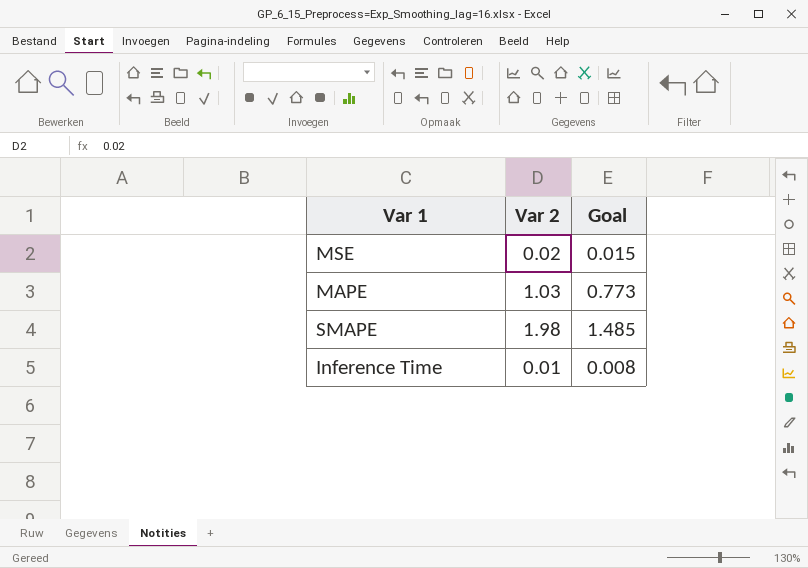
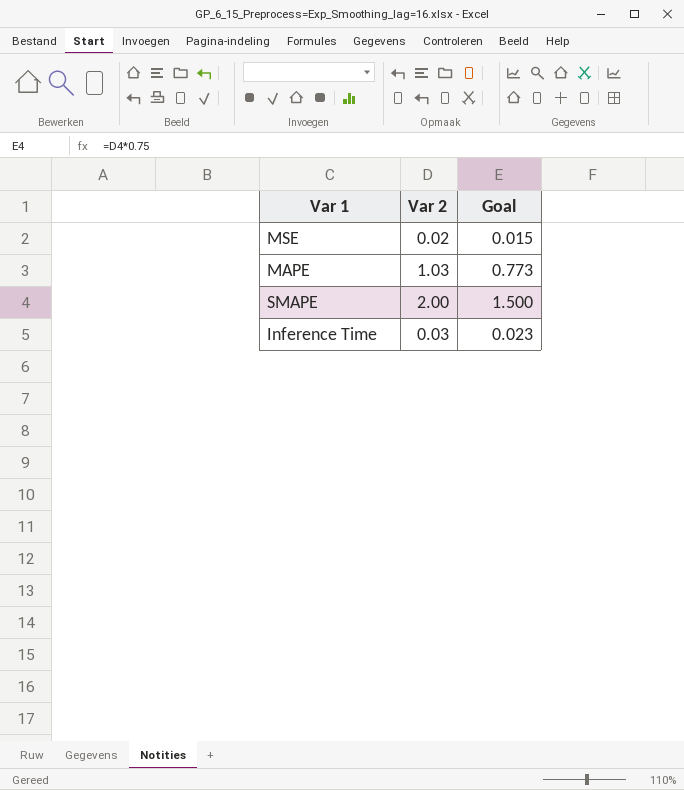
SMAPE | Var 2: 1.98 -> 2.00
SMAPE | Goal: 1.485 -> 1.500
Inference Time | Var 2: 0.01 -> 0.03
Inference Time | Goal: 0.008 -> 0.023

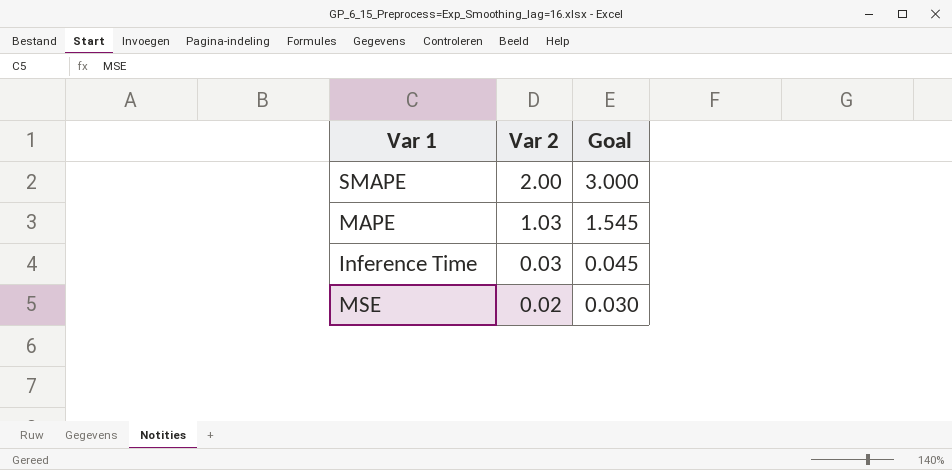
row order: none -> Var 2 descending
column Goal | formula: [Var 2] * 0.75 -> [Var 2] * 1.5

